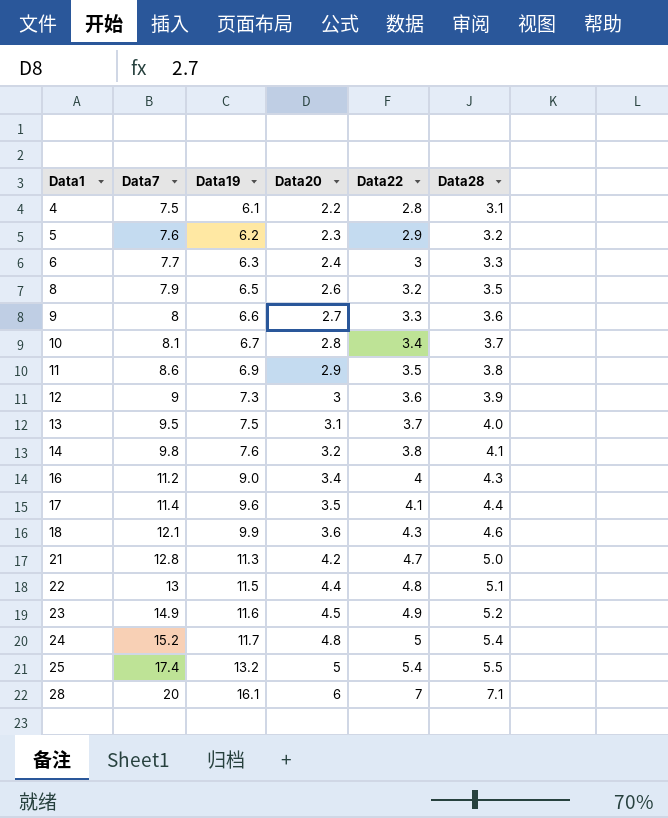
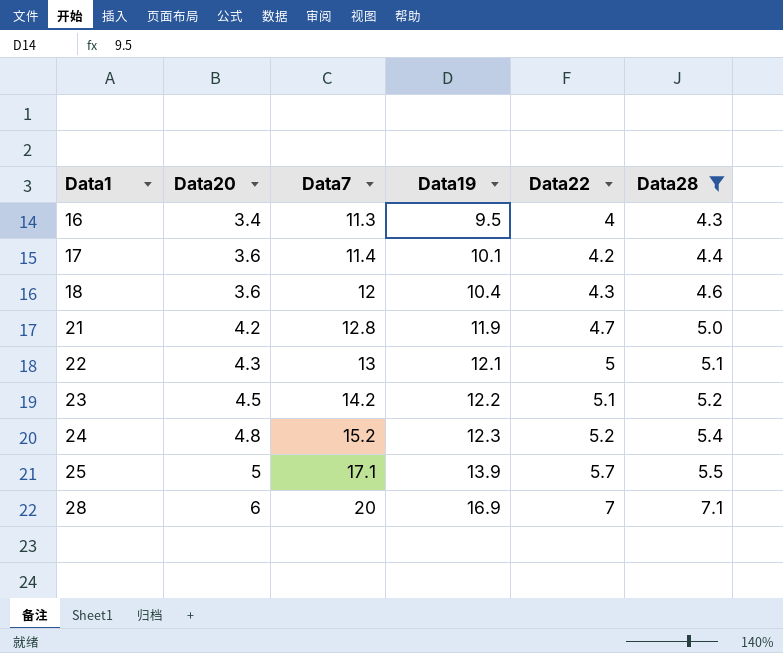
filter: none -> Data28 >= 4.3
column Data20 | position: 4 -> 2
16 | Data7: 11.2 -> 11.3
16 | Data19: 9.0 -> 9.5
17 | Data20: 3.5 -> 3.6
17 | Data19: 9.6 -> 10.1
17 | Data22: 4.1 -> 4.2
18 | Data7: 12.1 -> 12
18 | Data19: 9.9 -> 10.4
21 | Data19: 11.3 -> 11.9
22 | Data20: 4.4 -> 4.3
22 | Data19: 11.5 -> 12.1
22 | Data22: 4.8 -> 5
23 | Data7: 14.9 -> 14.2
23 | Data19: 11.6 -> 12.2
23 | Data22: 4.9 -> 5.1
24 | Data19: 11.7 -> 12.3
24 | Data22: 5 -> 5.2
25 | Data7: 17.4 -> 17.1
25 | Data19: 13.2 -> 13.9
25 | Data22: 5.4 -> 5.7
28 | Data19: 16.1 -> 16.9

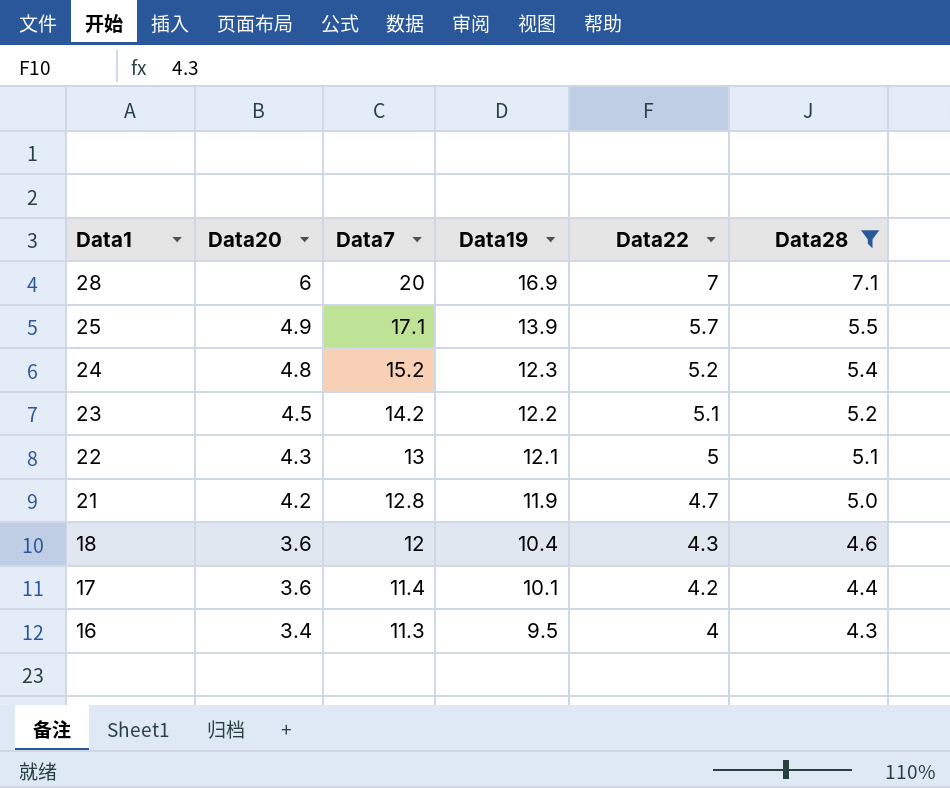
row order: Data1 ascending -> Data1 descending
25 | Data20: 5 -> 4.9

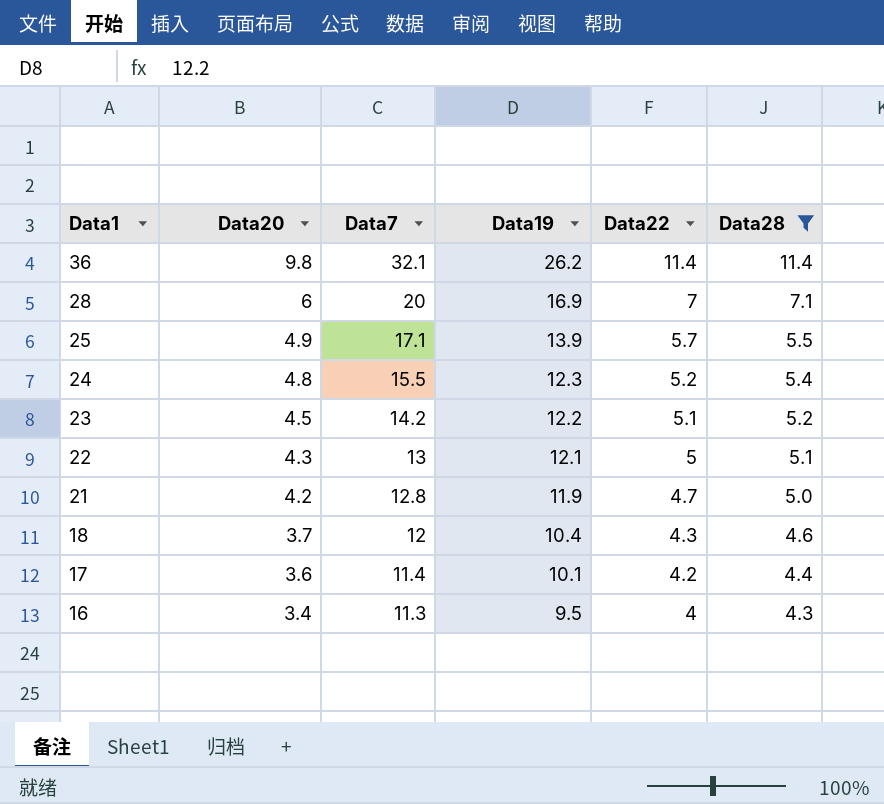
row 36: none -> 9.8 | 32.1 | 26.2 | 11.4 | 11.4
24 | Data7: 15.2 -> 15.5
18 | Data20: 3.6 -> 3.7

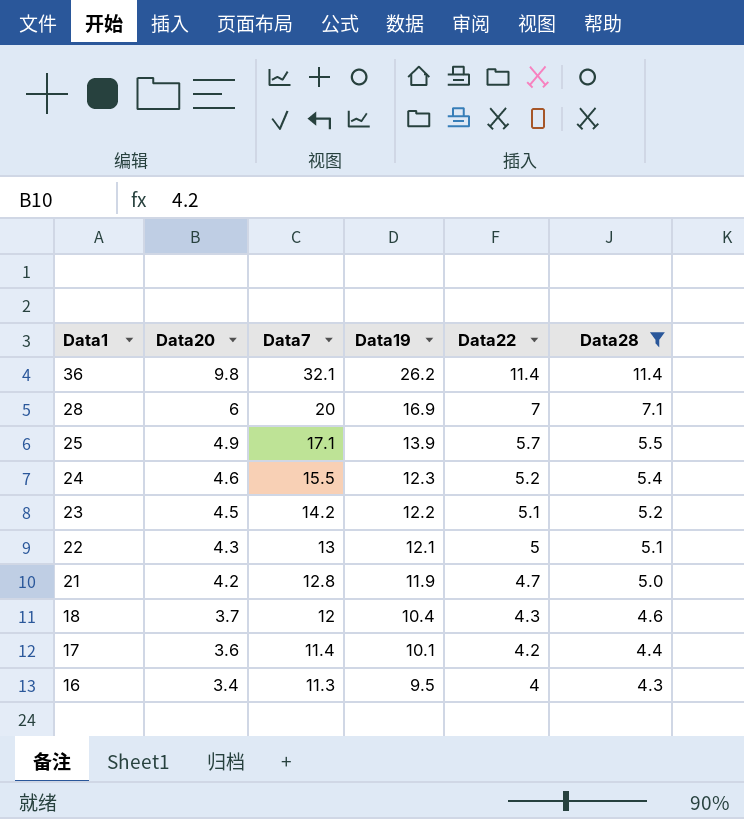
24 | Data20: 4.8 -> 4.6

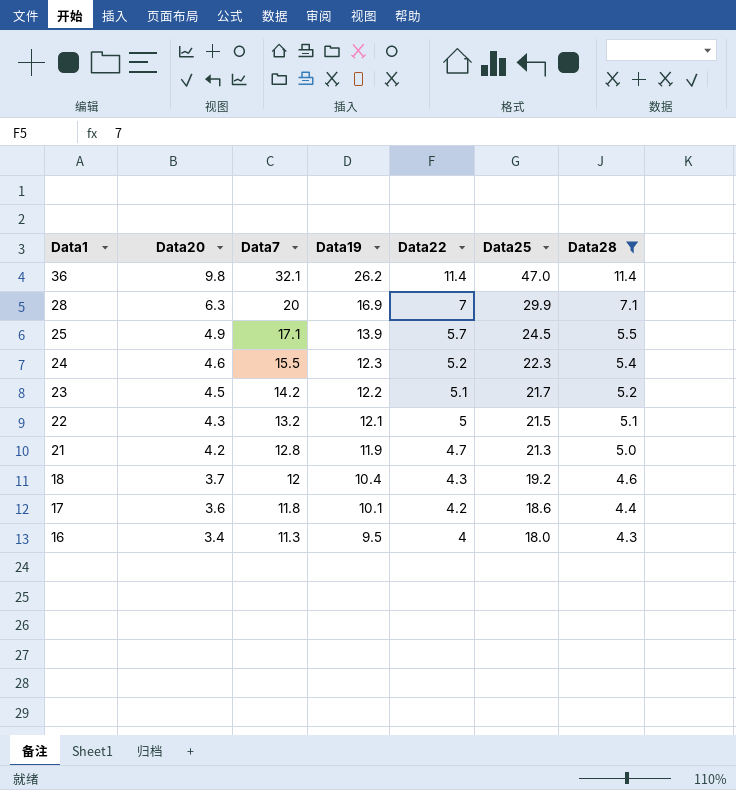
column Data25 | position: none -> 6
28 | Data20: 6 -> 6.3
22 | Data7: 13 -> 13.2
17 | Data7: 11.4 -> 11.8

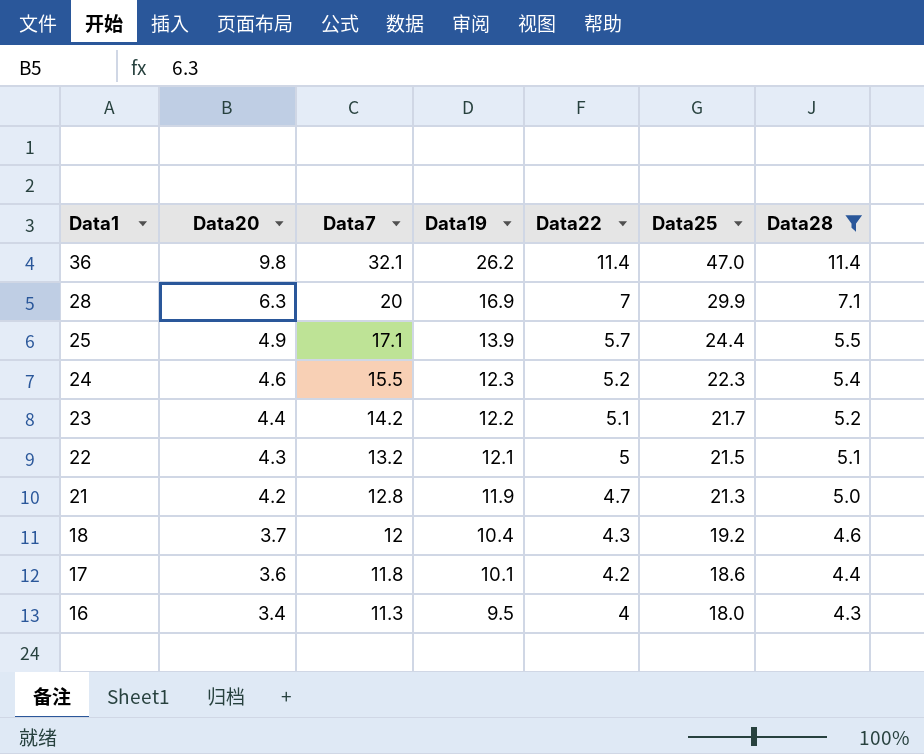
25 | Data25: 24.5 -> 24.4
23 | Data20: 4.5 -> 4.4

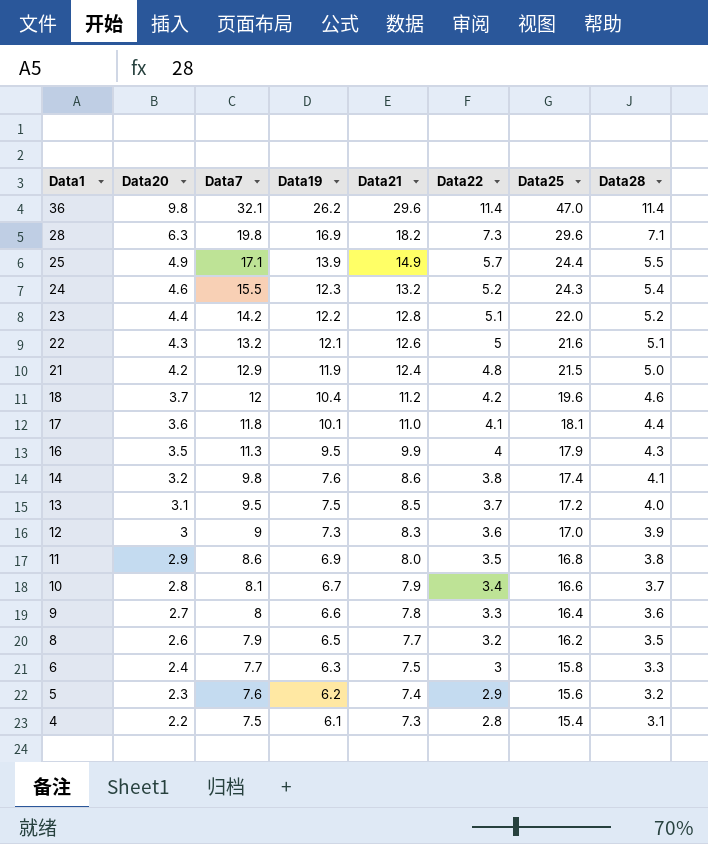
filter: Data28 >= 4.3 -> none
column Data21 | position: none -> 5
28 | Data7: 20 -> 19.8
28 | Data22: 7 -> 7.3
28 | Data25: 29.9 -> 29.6
24 | Data25: 22.3 -> 24.3
23 | Data25: 21.7 -> 22.0
22 | Data25: 21.5 -> 21.6
21 | Data7: 12.8 -> 12.9
21 | Data22: 4.7 -> 4.8
21 | Data25: 21.3 -> 21.5
18 | Data22: 4.3 -> 4.2
18 | Data25: 19.2 -> 19.6
17 | Data22: 4.2 -> 4.1
17 | Data25: 18.6 -> 18.1
16 | Data20: 3.4 -> 3.5
16 | Data25: 18.0 -> 17.9

